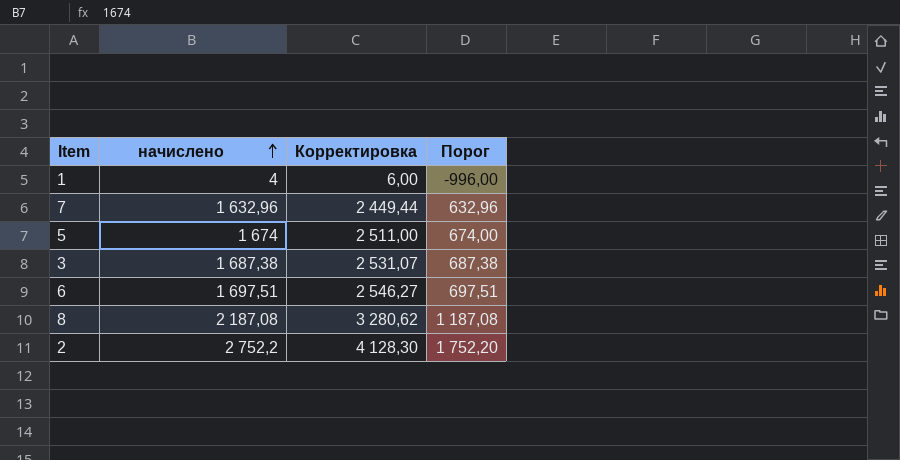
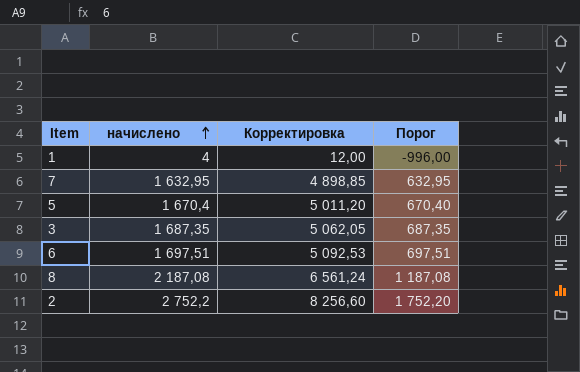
column Корректировка | formula: [начислено] * 1,5 -> [начислено] * 3
7 | начислено: 1 632,96 -> 1 632,95
7 | Порог: 632,96 -> 632,95
5 | начислено: 1 674 -> 1 670,4
5 | Порог: 674,00 -> 670,40
3 | начислено: 1 687,38 -> 1 687,35
3 | Порог: 687,38 -> 687,35

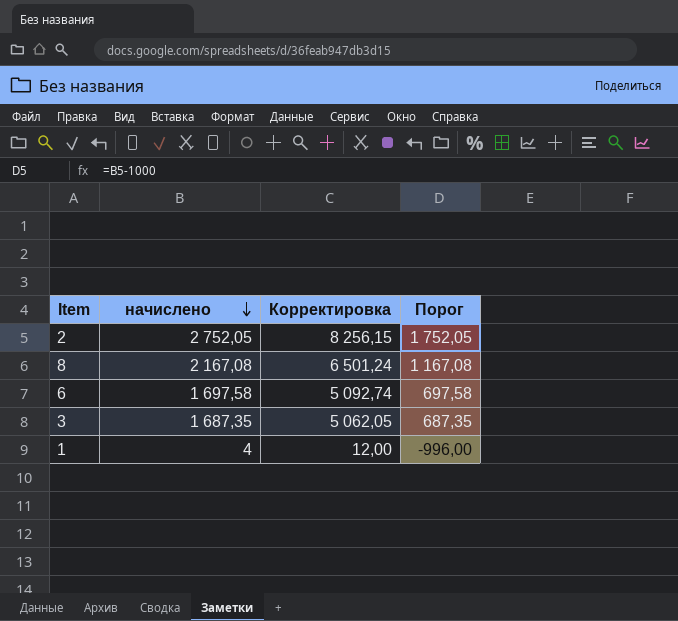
row order: начислено ascending -> начислено descending
row 7: 1 632,95 | 4 898,85 | 632,95 -> none
row 5: 1 670,4 | 5 011,20 | 670,40 -> none
2 | начислено: 2 752,2 -> 2 752,05
2 | Корректировка: 8 256,60 -> 8 256,15
2 | Порог: 1 752,20 -> 1 752,05
8 | начислено: 2 187,08 -> 2 167,08
8 | Корректировка: 6 561,24 -> 6 501,24
8 | Порог: 1 187,08 -> 1 167,08
6 | начислено: 1 697,51 -> 1 697,58
6 | Корректировка: 5 092,53 -> 5 092,74
6 | Порог: 697,51 -> 697,58

